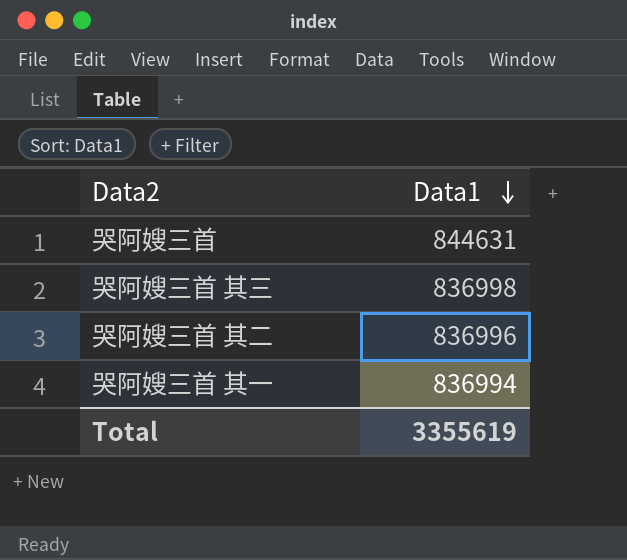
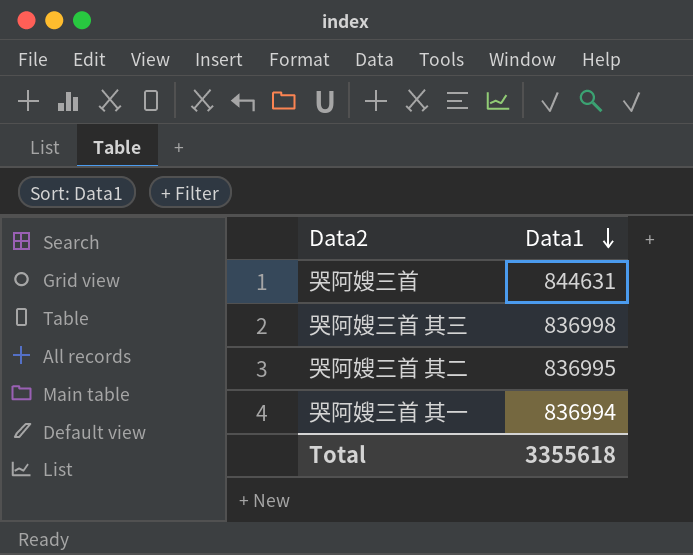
哭阿嫂三首 其二 | Data1: 836996 -> 836995
Total | Data1: 3355619 -> 3355618

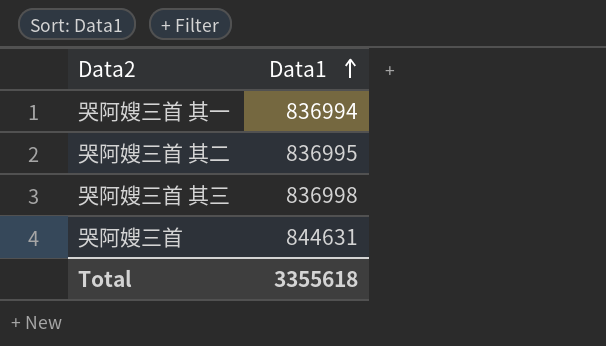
row order: Data1 descending -> Data1 ascending

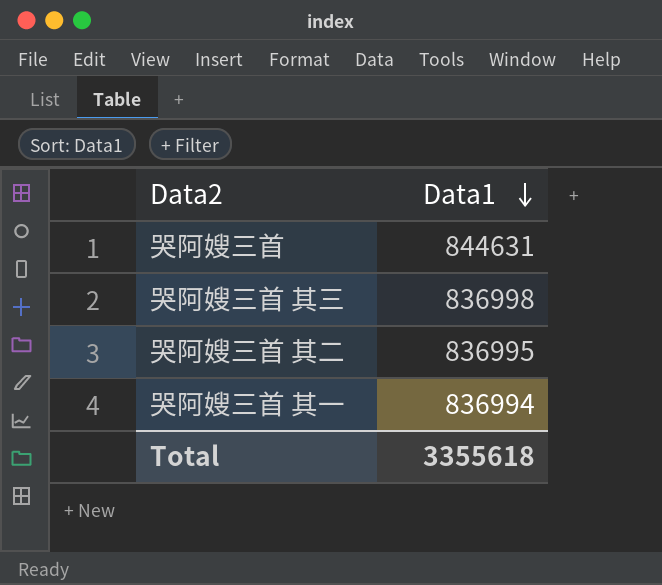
row order: Data1 ascending -> Data1 descending

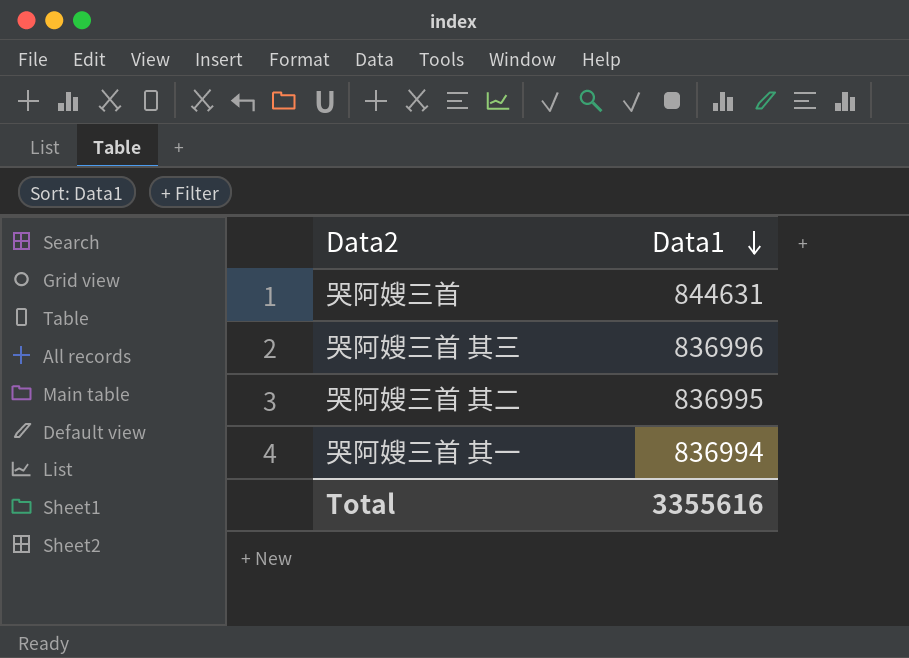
哭阿嫂三首 其三 | Data1: 836998 -> 836996
Total | Data1: 3355618 -> 3355616

